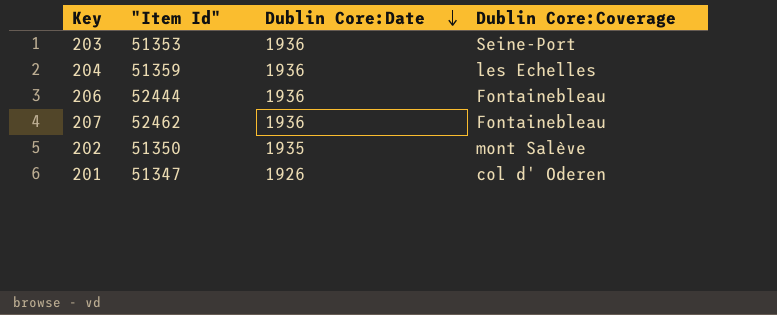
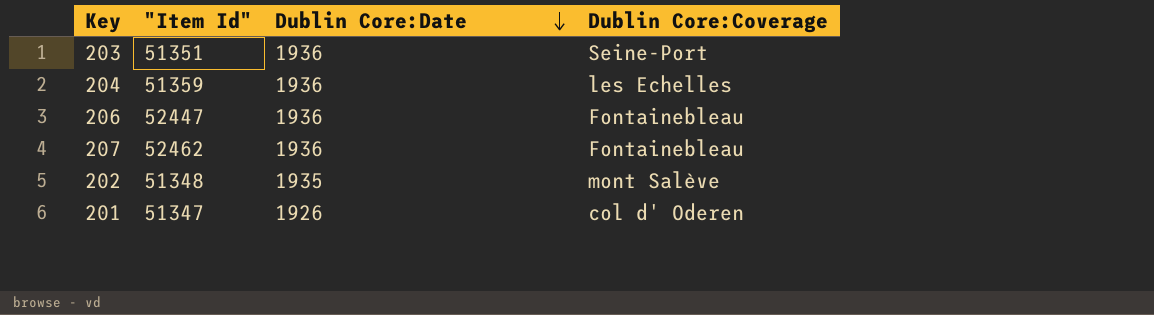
203 | "Item Id": 51353 -> 51351
206 | "Item Id": 52444 -> 52447
202 | "Item Id": 51350 -> 51348

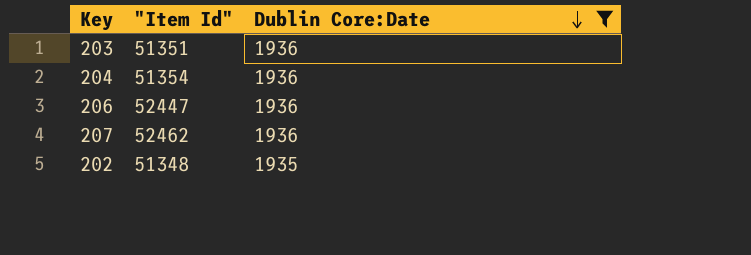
filter: none -> Dublin Core:Date != 1926
column Dublin Core:Coverage | position: 4 -> none
204 | "Item Id": 51359 -> 51354

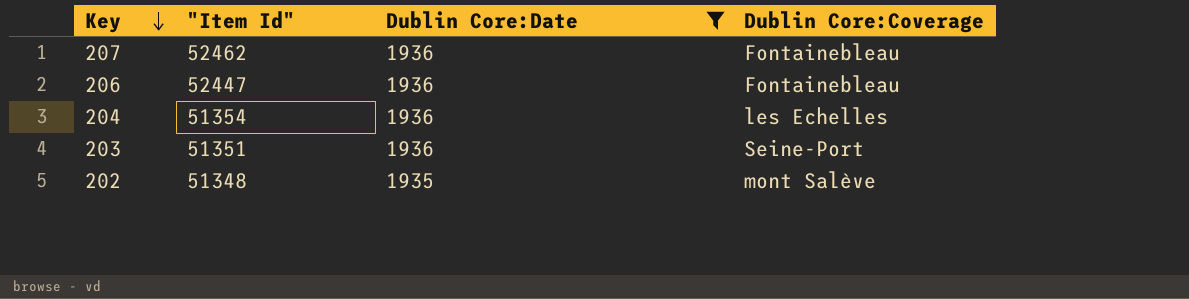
row order: Dublin Core:Date descending -> Key descending
column Dublin Core:Coverage | position: none -> 4

